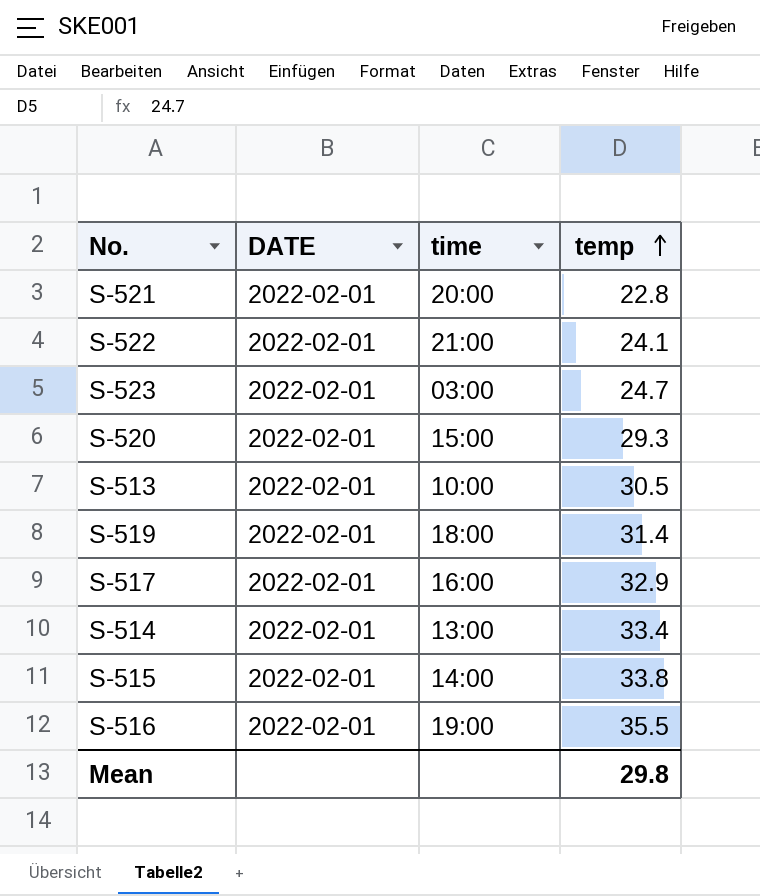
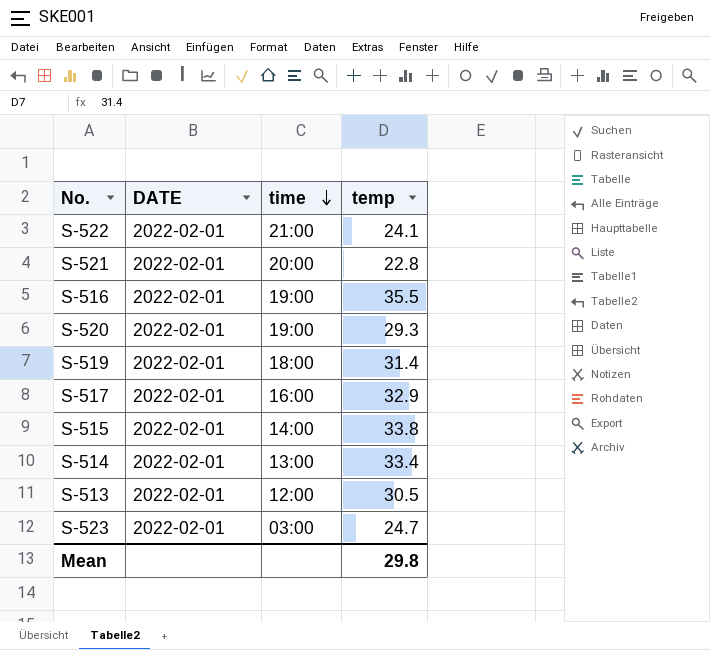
row order: temp ascending -> time descending
S-520 | time: 15:00 -> 19:00
S-513 | time: 10:00 -> 12:00

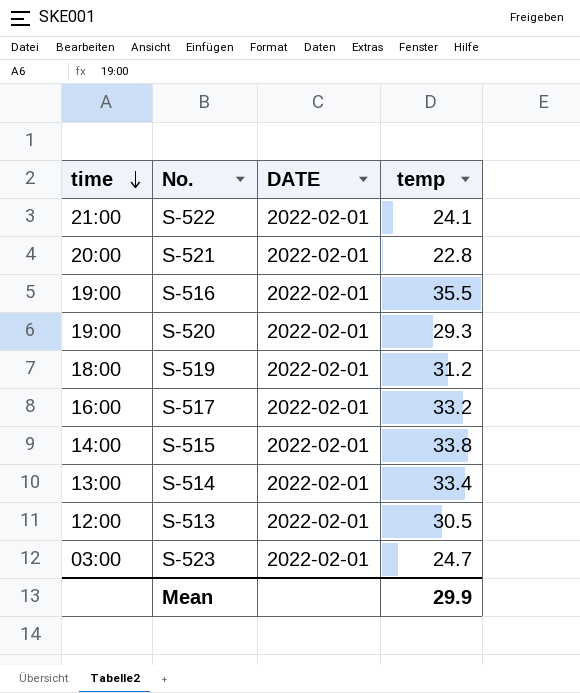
column time | position: 3 -> 1
S-519 | temp: 31.4 -> 31.2
S-517 | temp: 32.9 -> 33.2
Mean | temp: 29.8 -> 29.9

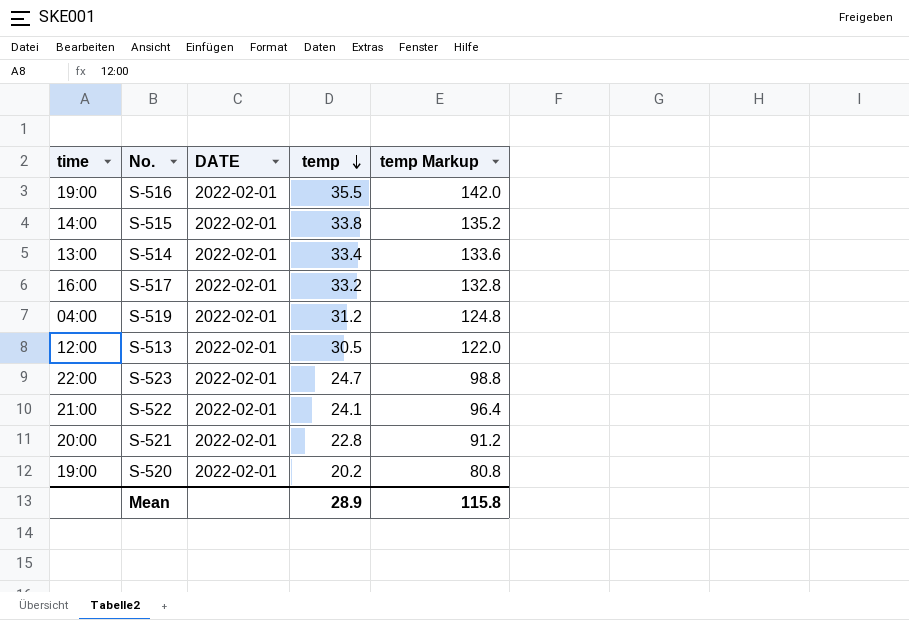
row order: time descending -> temp descending
column temp Markup | formula: none -> [temp] * 4
S-519 | time: 18:00 -> 04:00
S-523 | time: 03:00 -> 22:00
S-520 | temp: 29.3 -> 20.2
Mean | temp: 29.9 -> 28.9

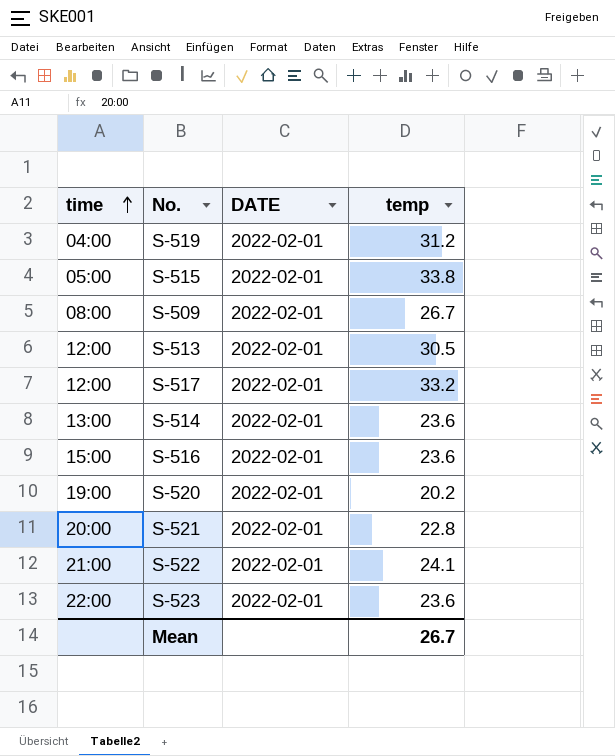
row order: temp descending -> time ascending
column temp Markup | formula: [temp] * 4 -> none
S-515 | time: 14:00 -> 05:00
row S-509: none -> 08:00 | 2022-02-01 | 26.7
S-517 | time: 16:00 -> 12:00
S-514 | temp: 33.4 -> 23.6
S-516 | time: 19:00 -> 15:00
S-516 | temp: 35.5 -> 23.6
S-523 | temp: 24.7 -> 23.6
Mean | temp: 28.9 -> 26.7

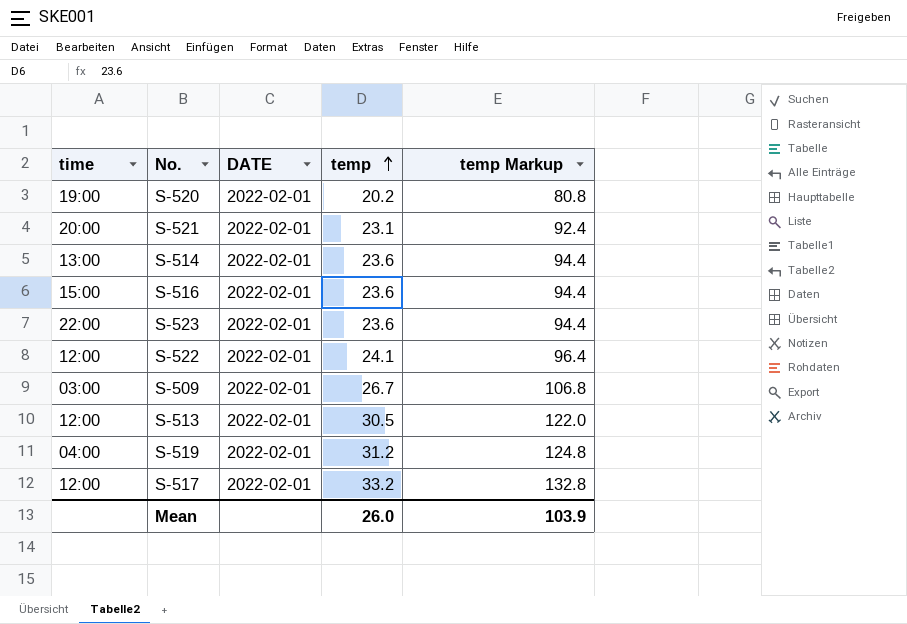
row order: time ascending -> temp ascending
column temp Markup | formula: none -> [temp] * 4
row S-515: 05:00 | 2022-02-01 | 33.8 -> none
S-521 | temp: 22.8 -> 23.1
S-522 | time: 21:00 -> 12:00
S-509 | time: 08:00 -> 03:00
Mean | temp: 26.7 -> 26.0

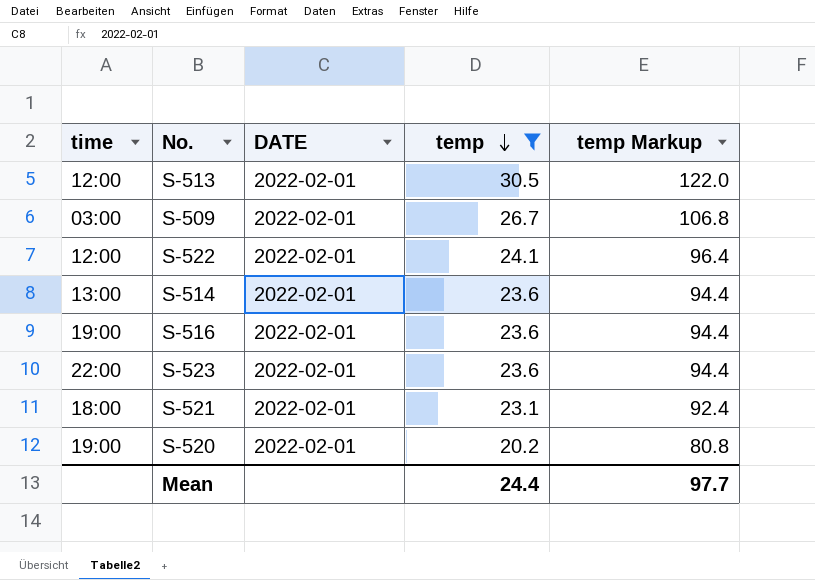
filter: none -> temp <= 30.5
row order: temp ascending -> temp descending
S-516 | time: 15:00 -> 19:00
S-521 | time: 20:00 -> 18:00
Mean | temp: 26.0 -> 24.4
Mean | temp Markup: 103.9 -> 97.7

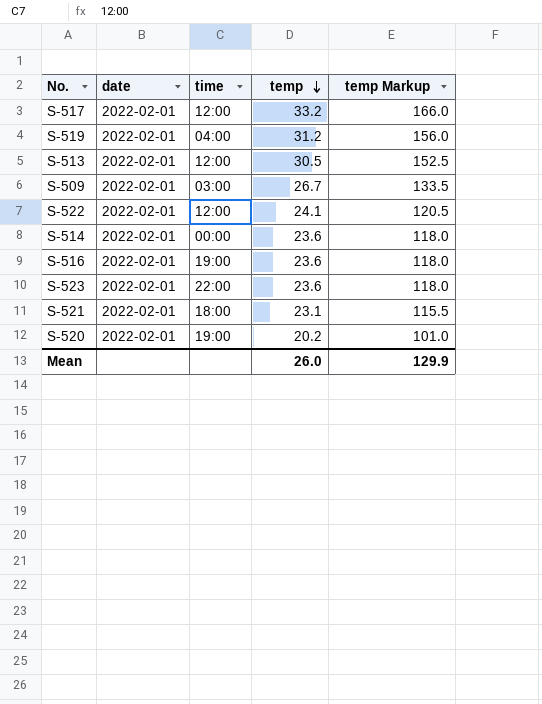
filter: temp <= 30.5 -> none
column name: DATE -> date
column time | position: 1 -> 3
column temp Markup | formula: [temp] * 4 -> [temp] * 5
S-514 | time: 13:00 -> 00:00
Mean | temp: 24.4 -> 26.0
Mean | temp Markup: 97.7 -> 129.9

